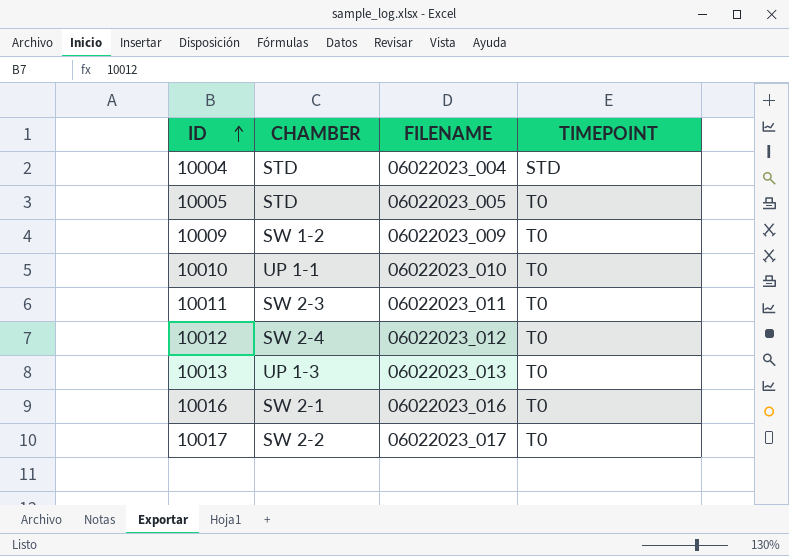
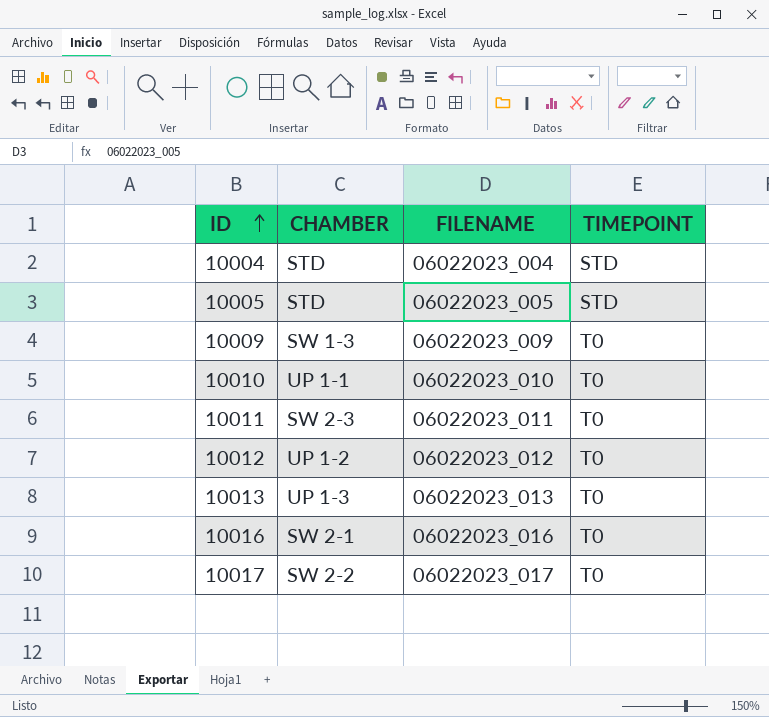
10005 | TIMEPOINT: T0 -> STD
10009 | CHAMBER: SW 1-2 -> SW 1-3
10012 | CHAMBER: SW 2-4 -> UP 1-2

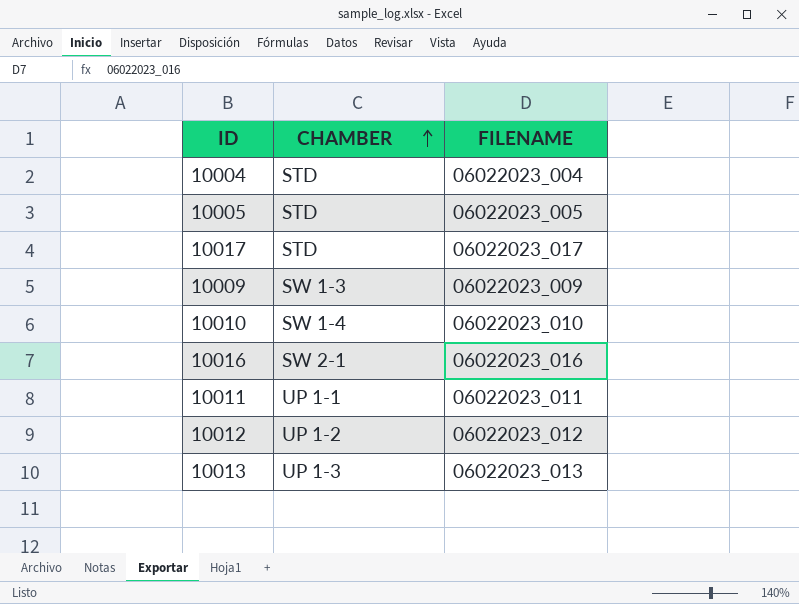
row order: ID ascending -> CHAMBER ascending
column TIMEPOINT | position: 4 -> none
10017 | CHAMBER: SW 2-2 -> STD
10010 | CHAMBER: UP 1-1 -> SW 1-4
10011 | CHAMBER: SW 2-3 -> UP 1-1

